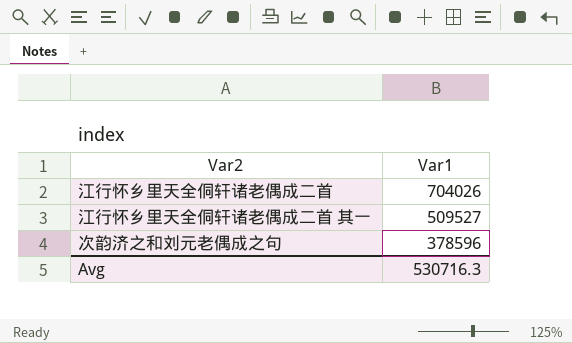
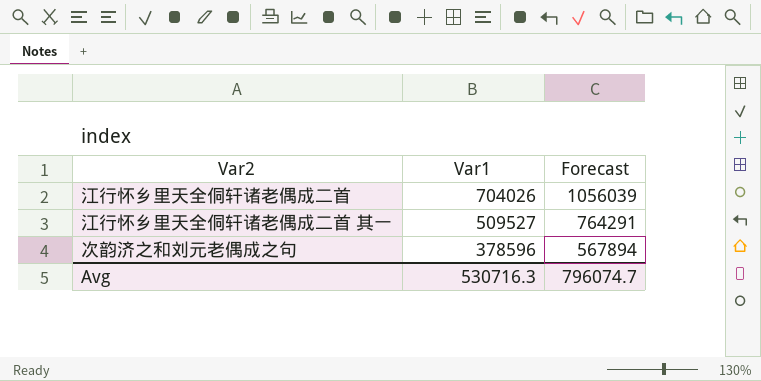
column Forecast | formula: none -> [Var1] * 1.5

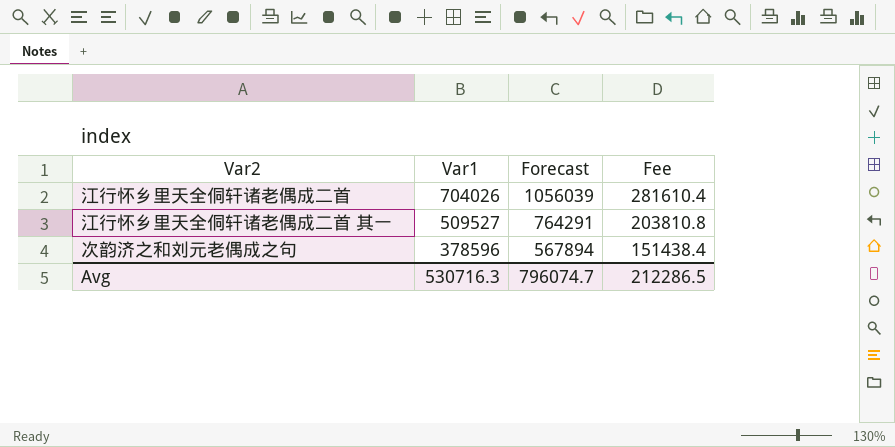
column Fee | formula: none -> [Var1] * 0.4

